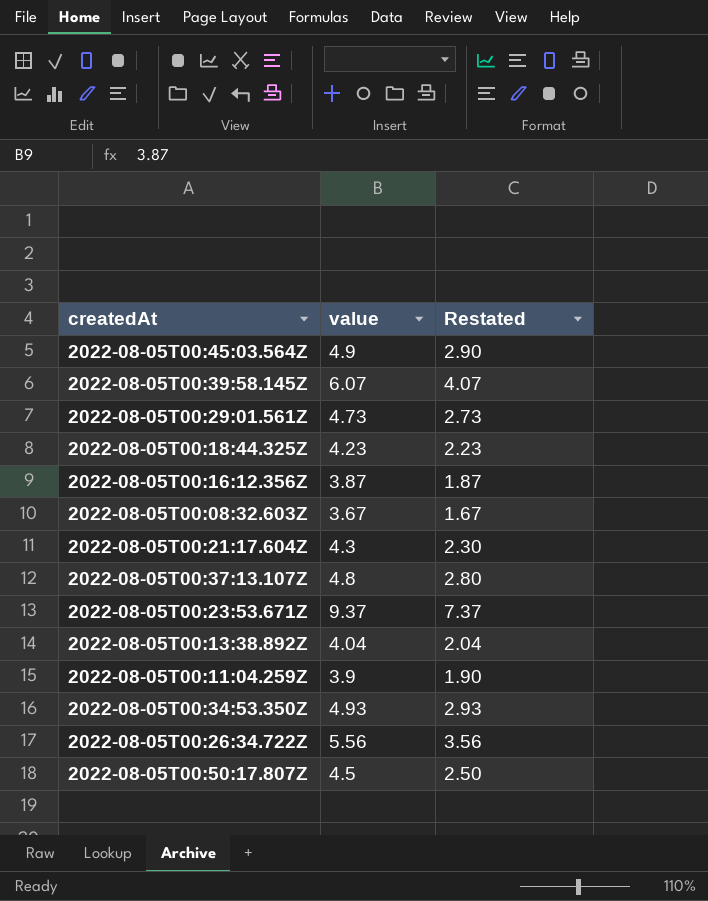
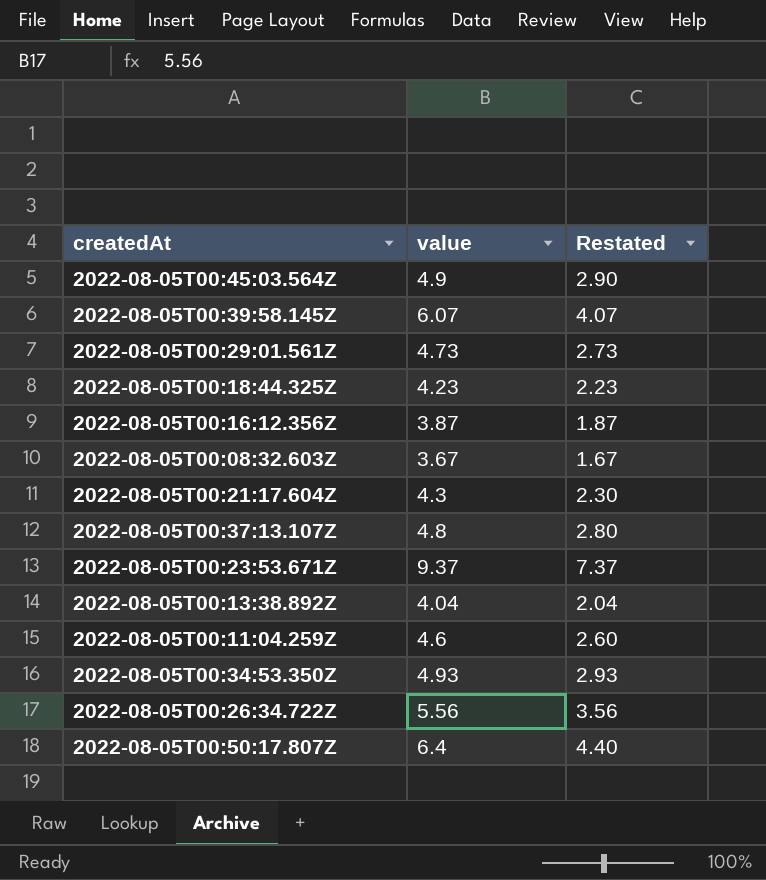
2022-08-05T00:11:04.259Z | value: 3.9 -> 4.6
2022-08-05T00:11:04.259Z | Restated: 1.90 -> 2.60
2022-08-05T00:50:17.807Z | value: 4.5 -> 6.4
2022-08-05T00:50:17.807Z | Restated: 2.50 -> 4.40

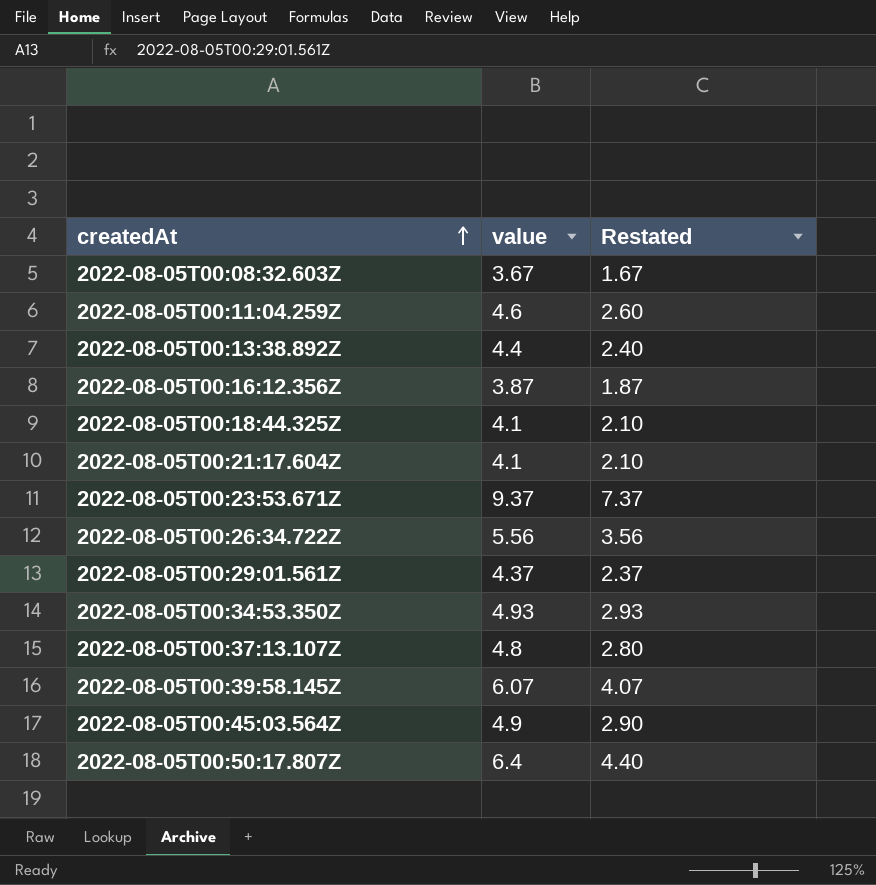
row order: none -> createdAt ascending
2022-08-05T00:13:38.892Z | value: 4.04 -> 4.4
2022-08-05T00:13:38.892Z | Restated: 2.04 -> 2.40
2022-08-05T00:18:44.325Z | value: 4.23 -> 4.1
2022-08-05T00:18:44.325Z | Restated: 2.23 -> 2.10
2022-08-05T00:21:17.604Z | value: 4.3 -> 4.1
2022-08-05T00:21:17.604Z | Restated: 2.30 -> 2.10
2022-08-05T00:29:01.561Z | value: 4.73 -> 4.37
2022-08-05T00:29:01.561Z | Restated: 2.73 -> 2.37

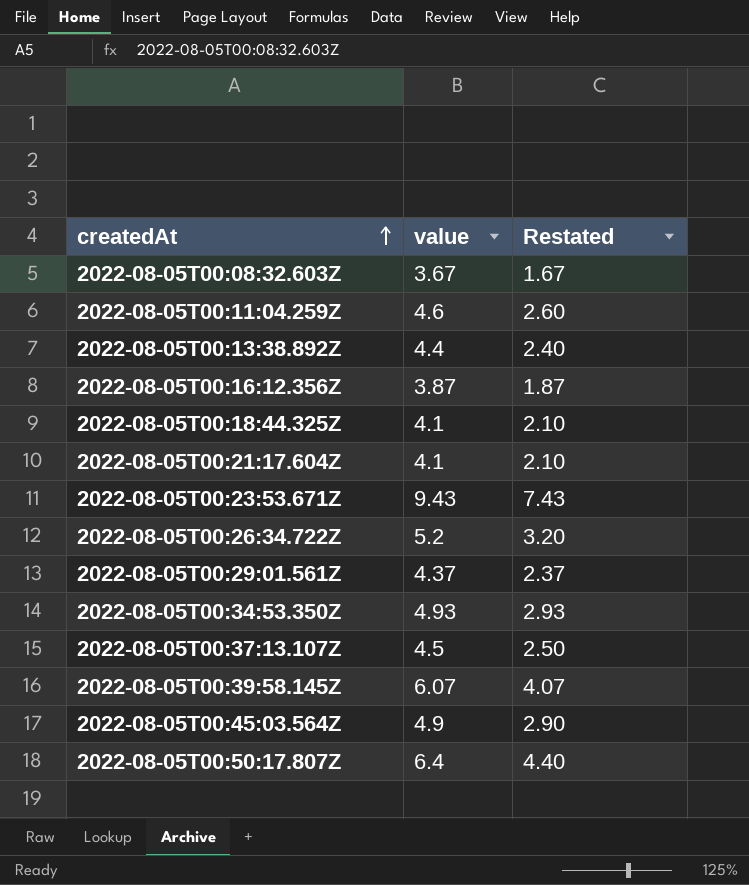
2022-08-05T00:23:53.671Z | value: 9.37 -> 9.43
2022-08-05T00:23:53.671Z | Restated: 7.37 -> 7.43
2022-08-05T00:26:34.722Z | value: 5.56 -> 5.2
2022-08-05T00:26:34.722Z | Restated: 3.56 -> 3.20
2022-08-05T00:37:13.107Z | value: 4.8 -> 4.5
2022-08-05T00:37:13.107Z | Restated: 2.80 -> 2.50

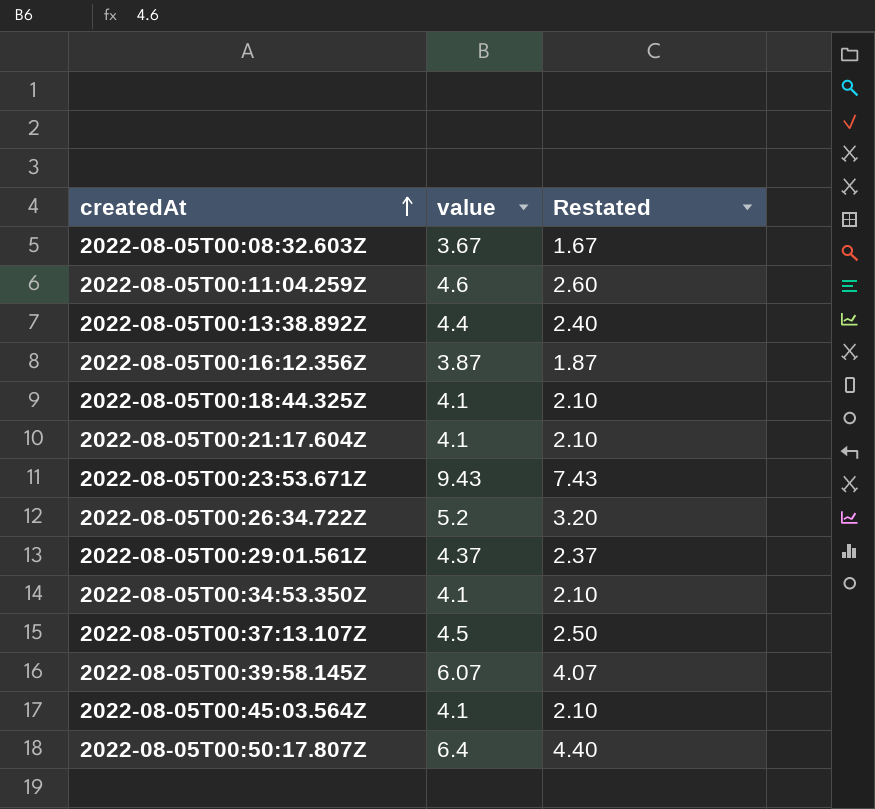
2022-08-05T00:34:53.350Z | value: 4.93 -> 4.1
2022-08-05T00:34:53.350Z | Restated: 2.93 -> 2.10
2022-08-05T00:45:03.564Z | value: 4.9 -> 4.1
2022-08-05T00:45:03.564Z | Restated: 2.90 -> 2.10

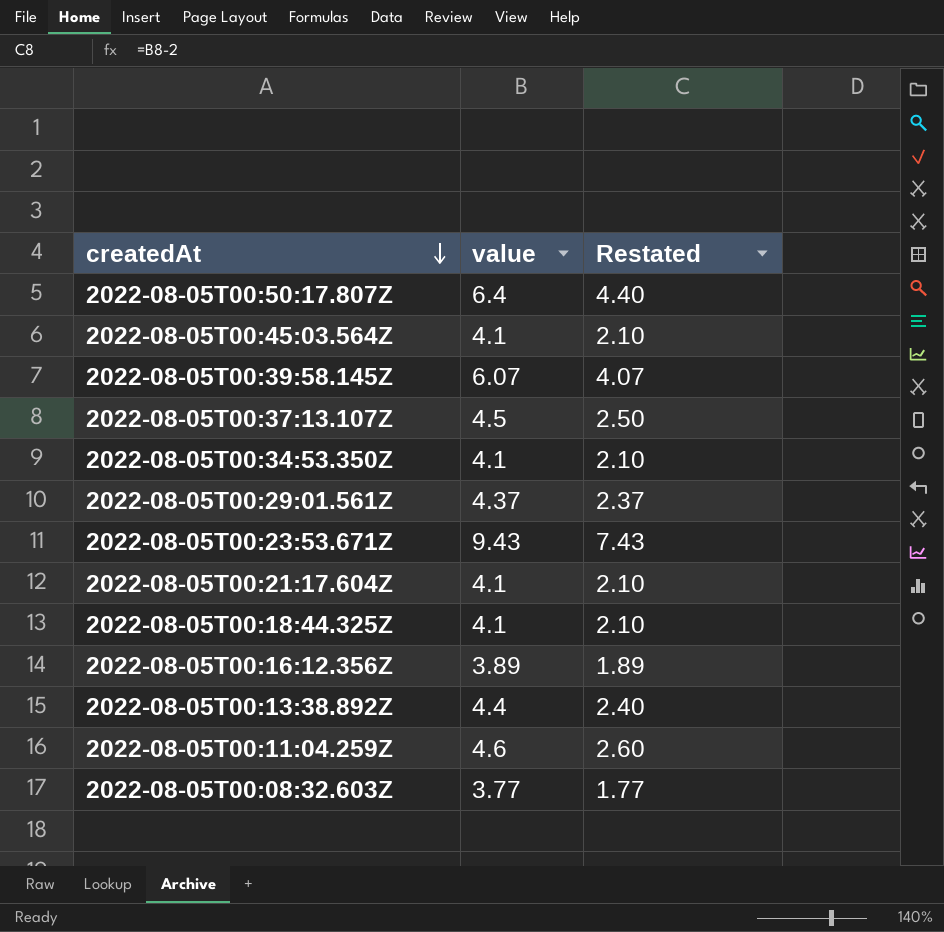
row order: createdAt ascending -> createdAt descending
row 2022-08-05T00:26:34.722Z: 5.2 | 3.20 -> none
2022-08-05T00:16:12.356Z | value: 3.87 -> 3.89
2022-08-05T00:16:12.356Z | Restated: 1.87 -> 1.89
2022-08-05T00:08:32.603Z | value: 3.67 -> 3.77
2022-08-05T00:08:32.603Z | Restated: 1.67 -> 1.77

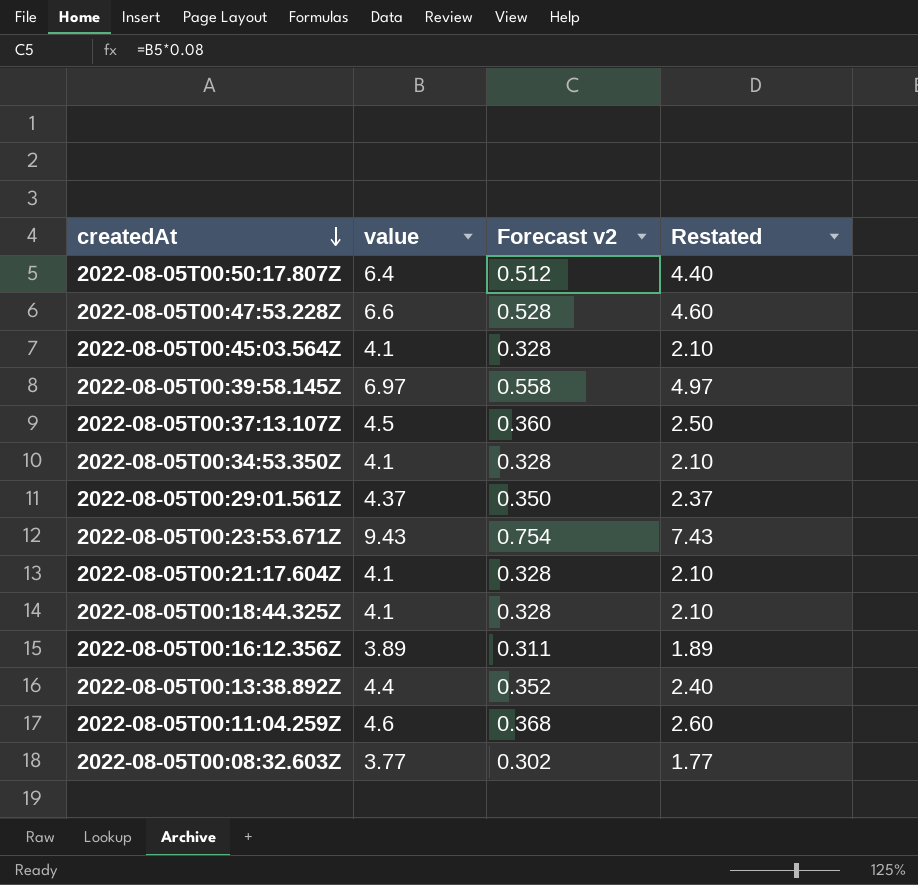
column Forecast v2 | formula: none -> [value] * 0.08
row 2022-08-05T00:47:53.228Z: none -> 6.6 | 0.528 | 4.60
2022-08-05T00:39:58.145Z | value: 6.07 -> 6.97
2022-08-05T00:39:58.145Z | Restated: 4.07 -> 4.97

